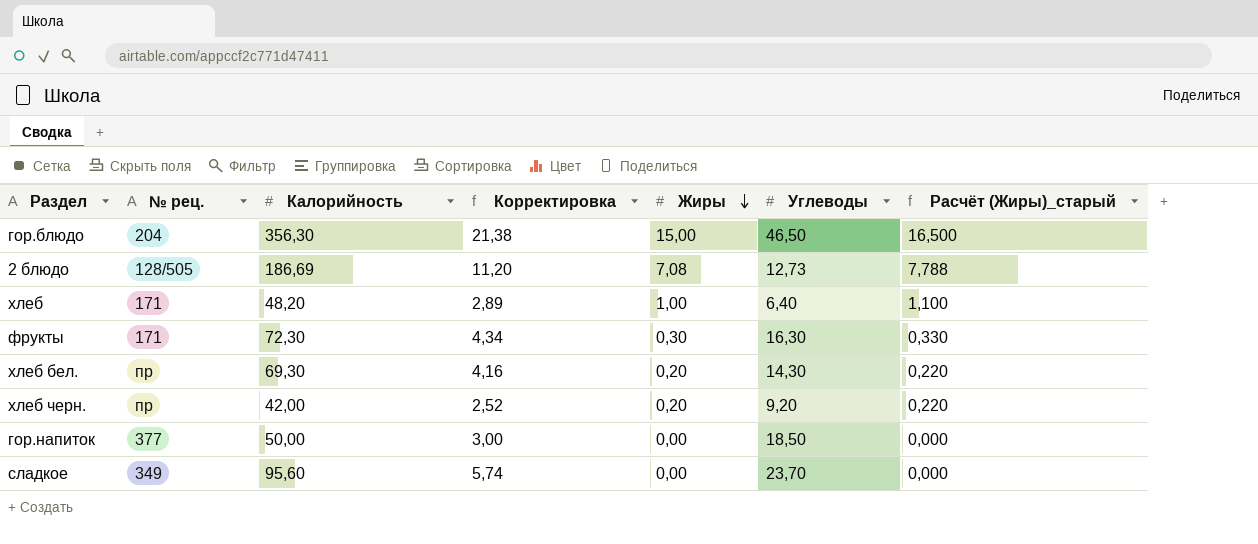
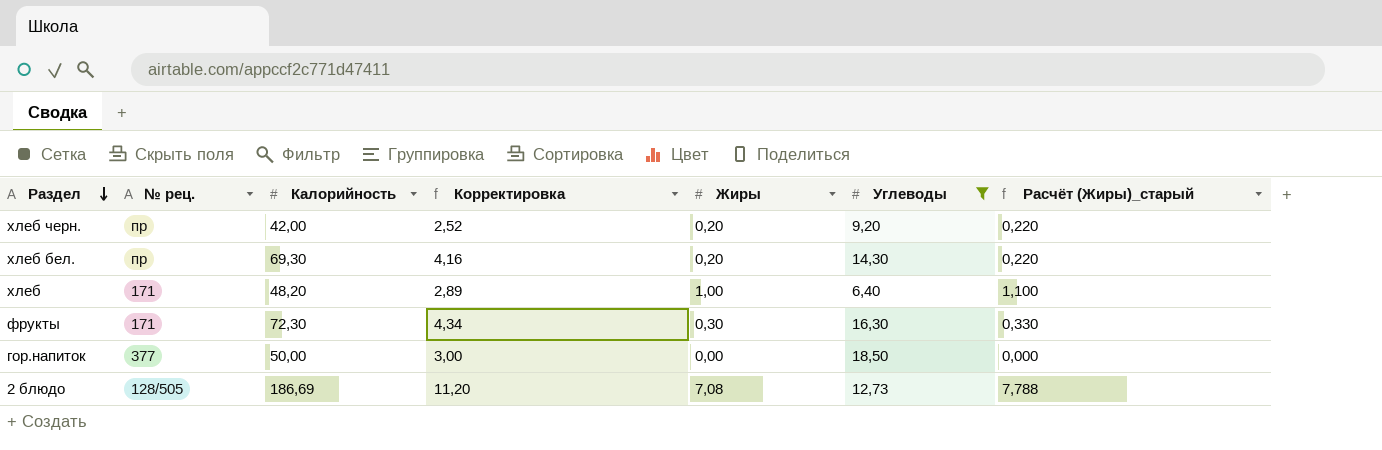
filter: none -> Углеводы <= 18,50
row order: Жиры descending -> Раздел descending

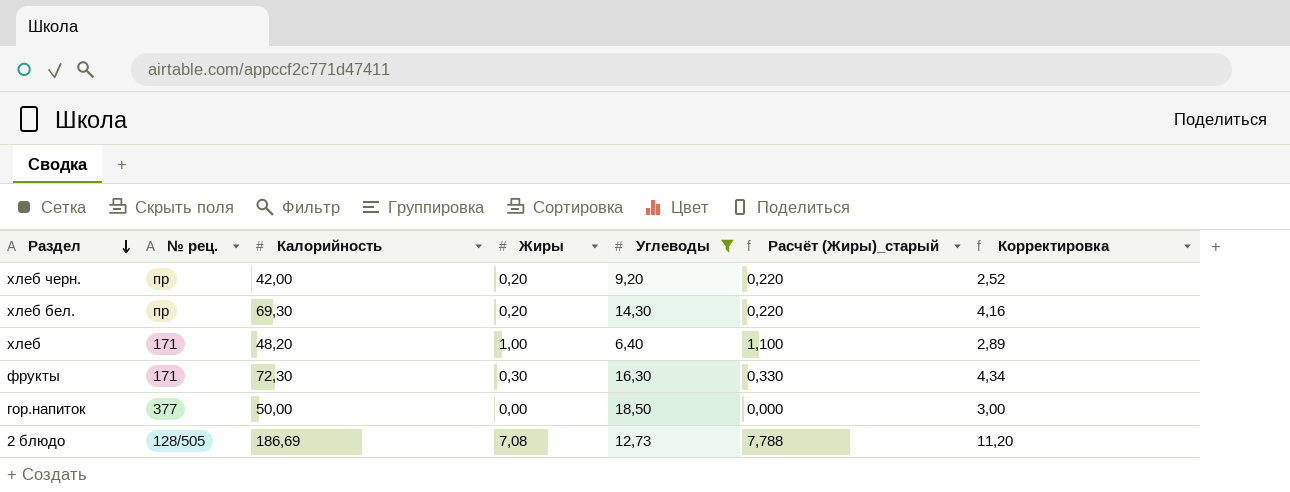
column Корректировка | position: 4 -> 7

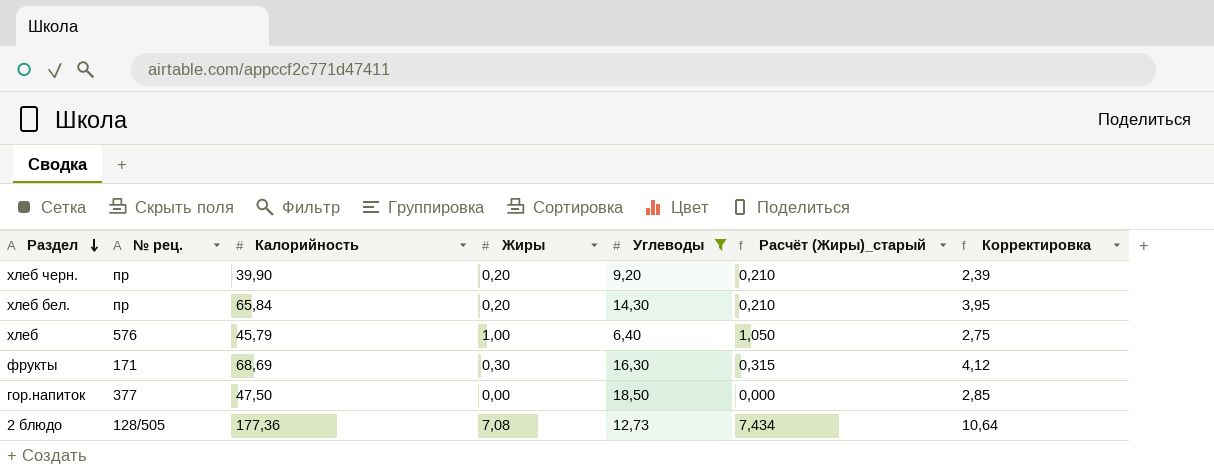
column Расчёт (Жиры)_старый | formula: [Жиры] * 1,1 -> [Жиры] * 1,05
хлеб черн. | Калорийность: 42,00 -> 39,90
хлеб черн. | Корректировка: 2,52 -> 2,39
хлеб бел. | Калорийность: 69,30 -> 65,84
хлеб бел. | Корректировка: 4,16 -> 3,95
хлеб | № рец.: 171 -> 576
хлеб | Калорийность: 48,20 -> 45,79
хлеб | Корректировка: 2,89 -> 2,75
фрукты | Калорийность: 72,30 -> 68,69
фрукты | Корректировка: 4,34 -> 4,12
гор.напиток | Калорийность: 50,00 -> 47,50
гор.напиток | Корректировка: 3,00 -> 2,85
2 блюдо | Калорийность: 186,69 -> 177,36
2 блюдо | Корректировка: 11,20 -> 10,64

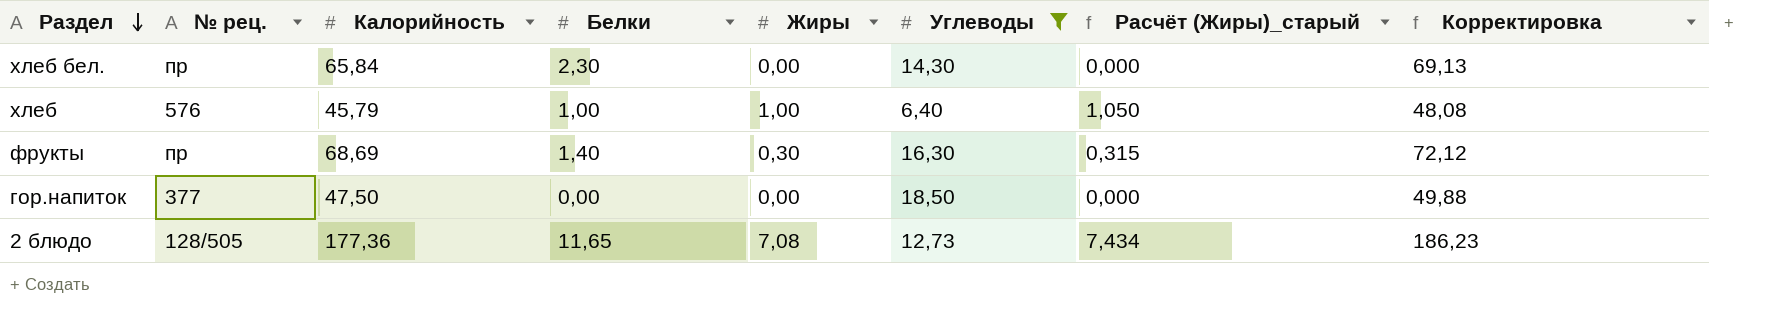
column Белки | position: none -> 4
column Корректировка | formula: [Калорийность] * 0,06 -> [Калорийность] * 1,05
row хлеб черн.: пр | 39,90 | 0,20 | 9,20 | 0,210 | 2,39 -> none
хлеб бел. | Жиры: 0,20 -> 0,00
хлеб бел. | Расчёт (Жиры)_старый: 0,210 -> 0,000
фрукты | № рец.: 171 -> пр

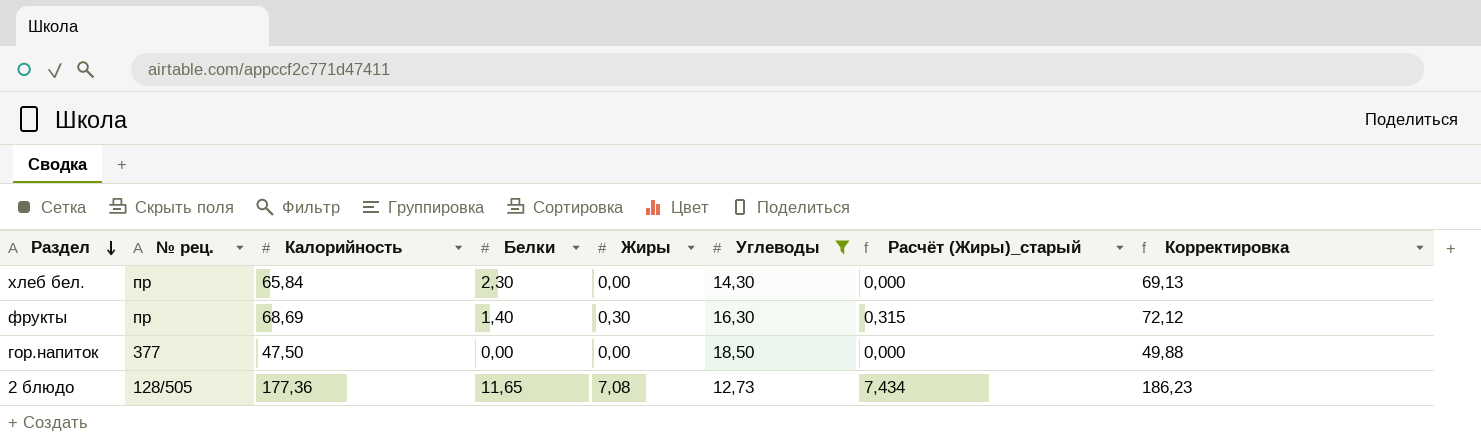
row хлеб: 576 | 45,79 | 1,00 | 1,00 | 6,40 | 1,050 | 48,08 -> none

